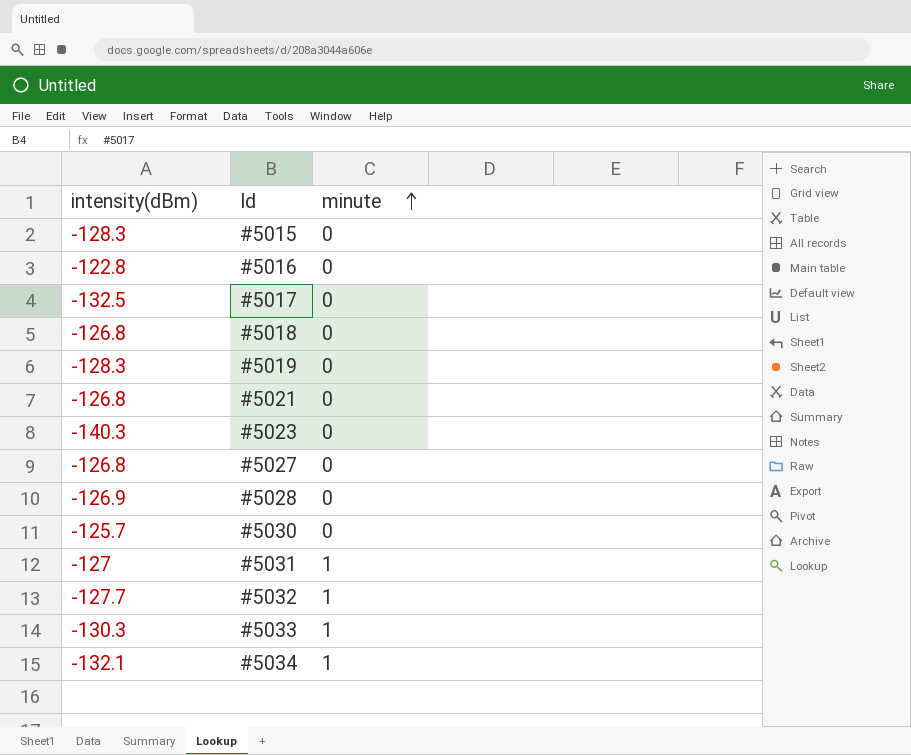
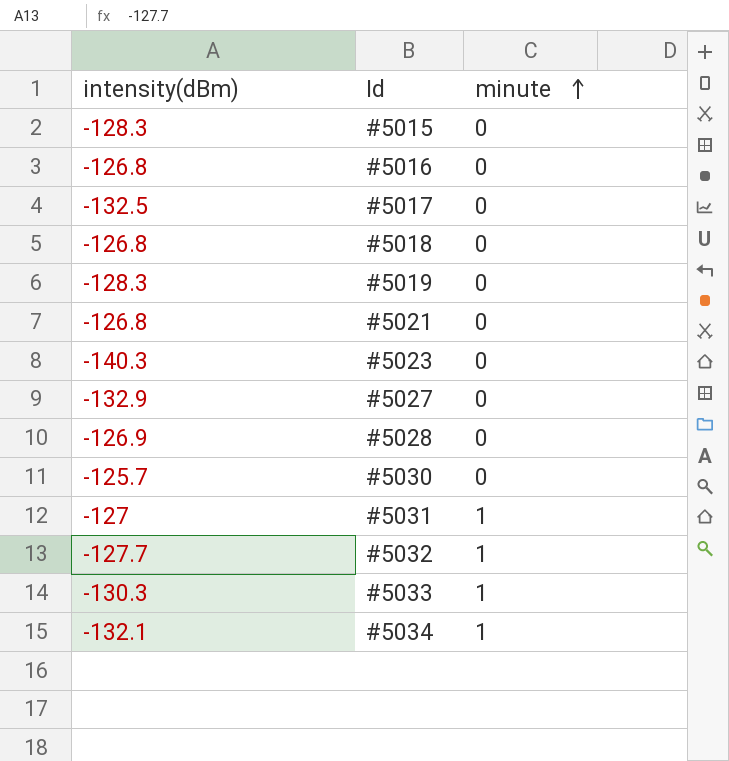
#5016 | intensity(dBm): -122.8 -> -126.8
#5027 | intensity(dBm): -126.8 -> -132.9

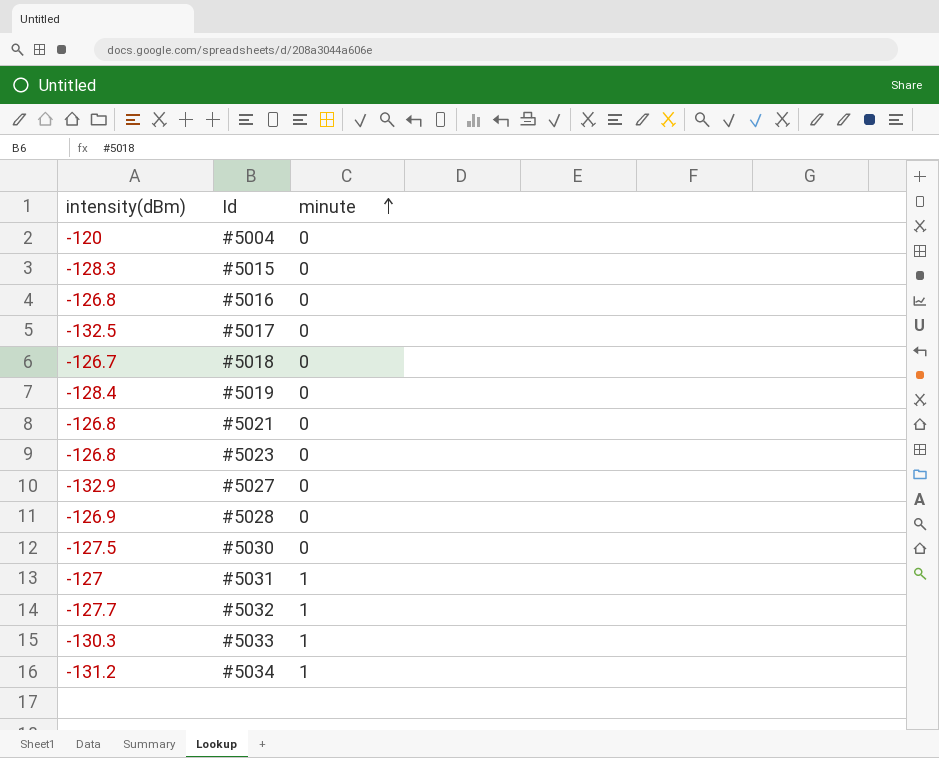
row #5004: none -> -120 | 0
#5018 | intensity(dBm): -126.8 -> -126.7
#5019 | intensity(dBm): -128.3 -> -128.4
#5023 | intensity(dBm): -140.3 -> -126.8
#5030 | intensity(dBm): -125.7 -> -127.5
#5034 | intensity(dBm): -132.1 -> -131.2

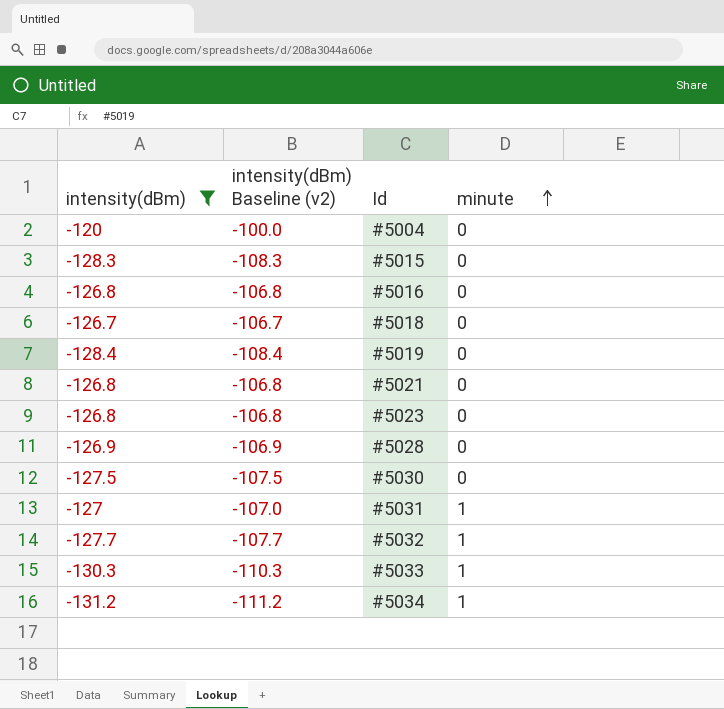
filter: none -> intensity(dBm) >= -131.2
column intensity(dBm) Baseline (v2) | formula: none -> [intensity(dBm)] + 20

